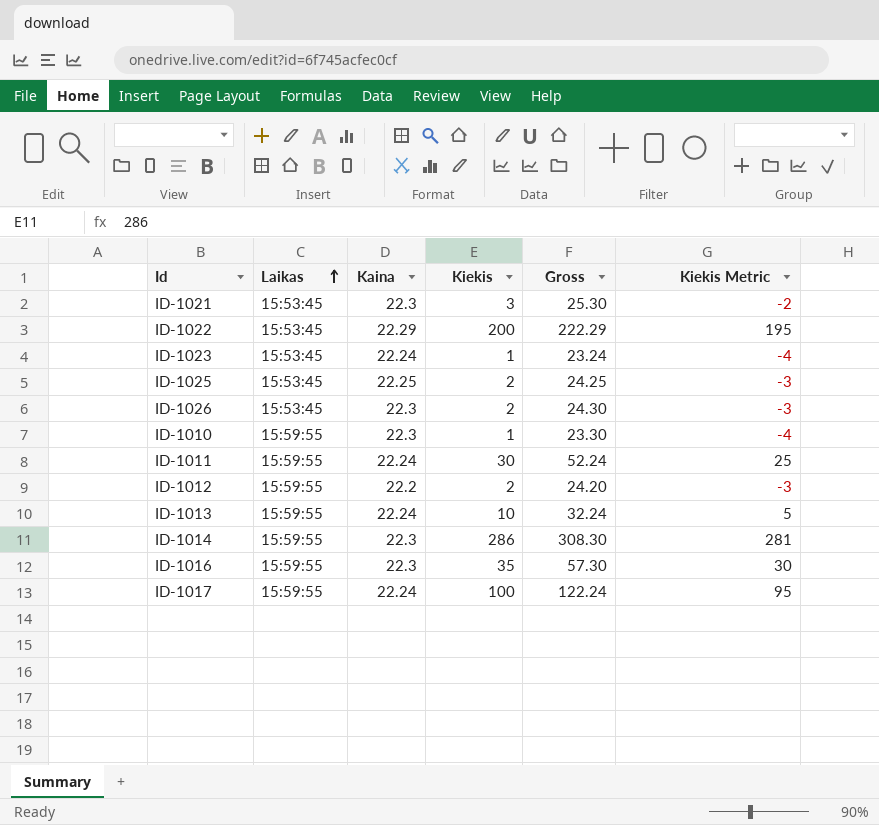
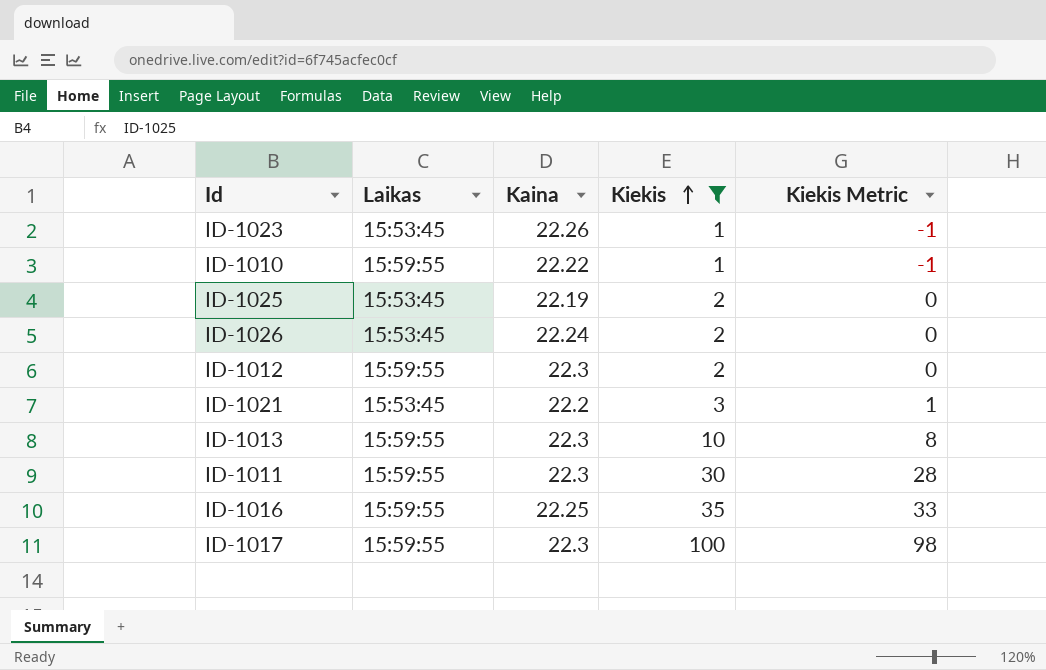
filter: none -> Kiekis <= 100
row order: Laikas ascending -> Kiekis ascending
column Gross | formula: [Kaina] + [Kiekis] -> none
column Kiekis Metric | formula: [Kiekis] - 5 -> [Kiekis] - 2
ID-1023 | Kaina: 22.24 -> 22.26
ID-1010 | Kaina: 22.3 -> 22.22
ID-1025 | Kaina: 22.25 -> 22.19
ID-1026 | Kaina: 22.3 -> 22.24
ID-1012 | Kaina: 22.2 -> 22.3
ID-1021 | Kaina: 22.3 -> 22.2
ID-1013 | Kaina: 22.24 -> 22.3
ID-1011 | Kaina: 22.24 -> 22.3
ID-1016 | Kaina: 22.3 -> 22.25
ID-1017 | Kaina: 22.24 -> 22.3

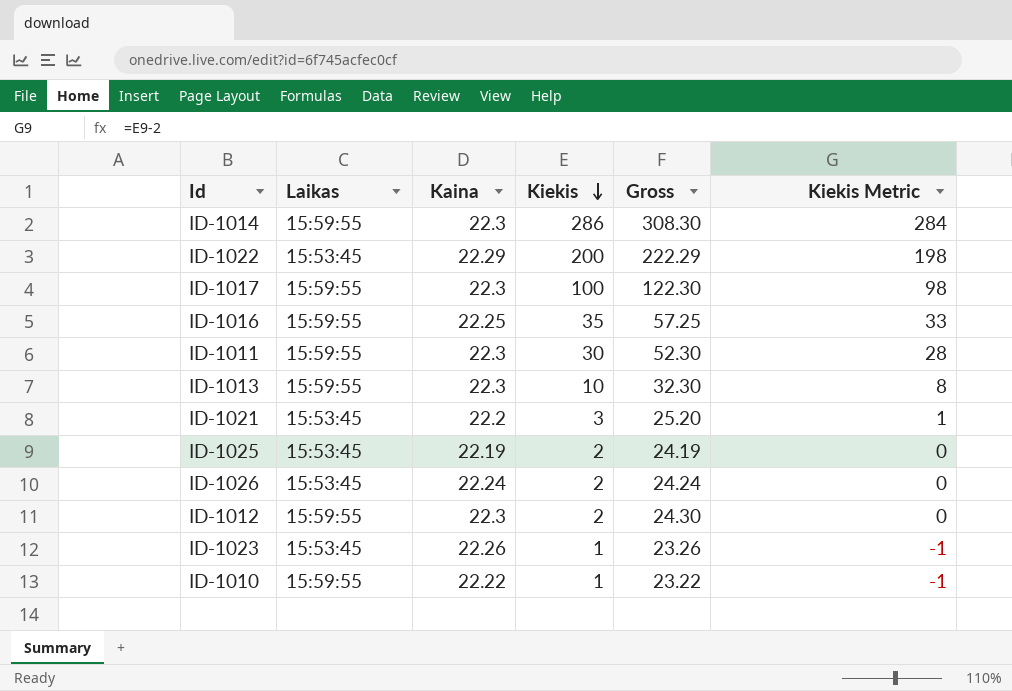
filter: Kiekis <= 100 -> none
row order: Kiekis ascending -> Kiekis descending
column Gross | formula: none -> [Kaina] + [Kiekis]

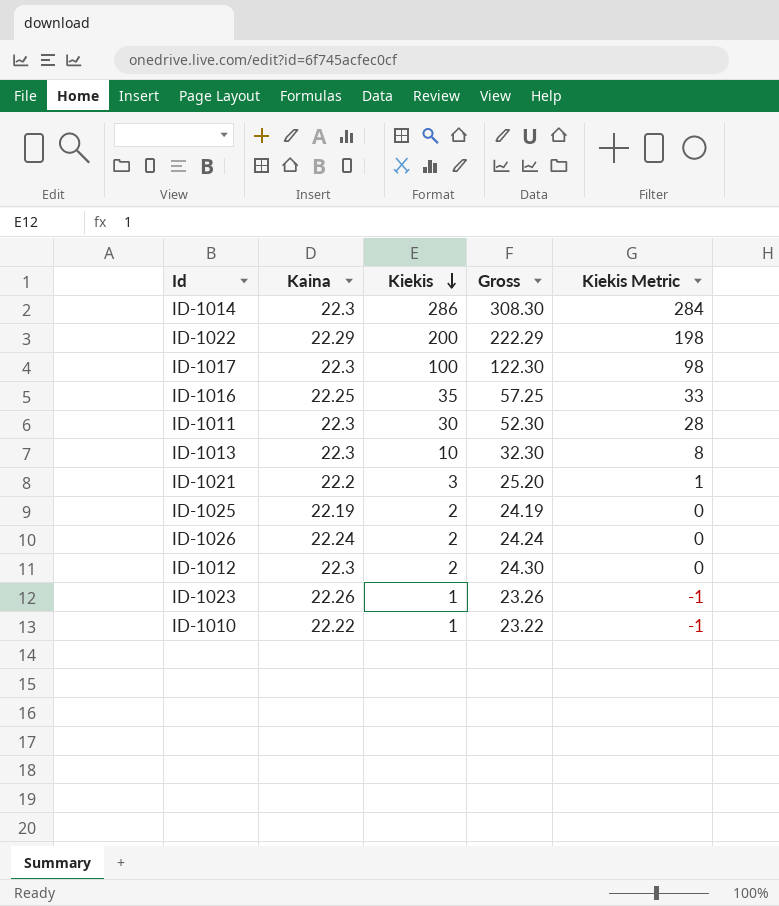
column Laikas | position: 2 -> none

